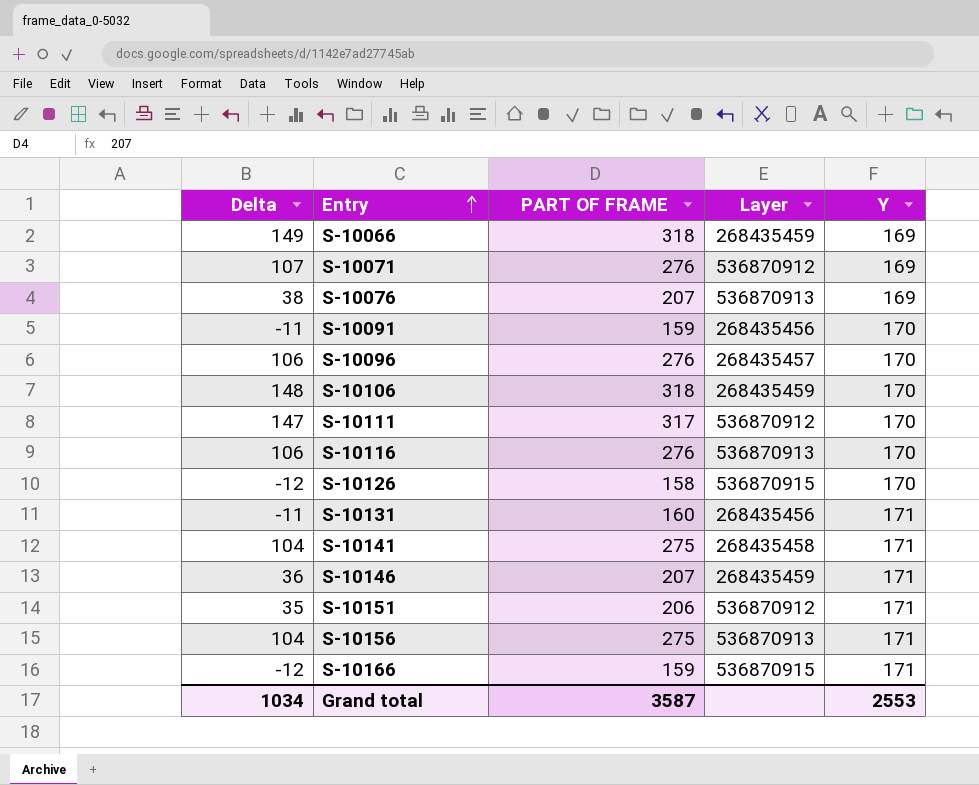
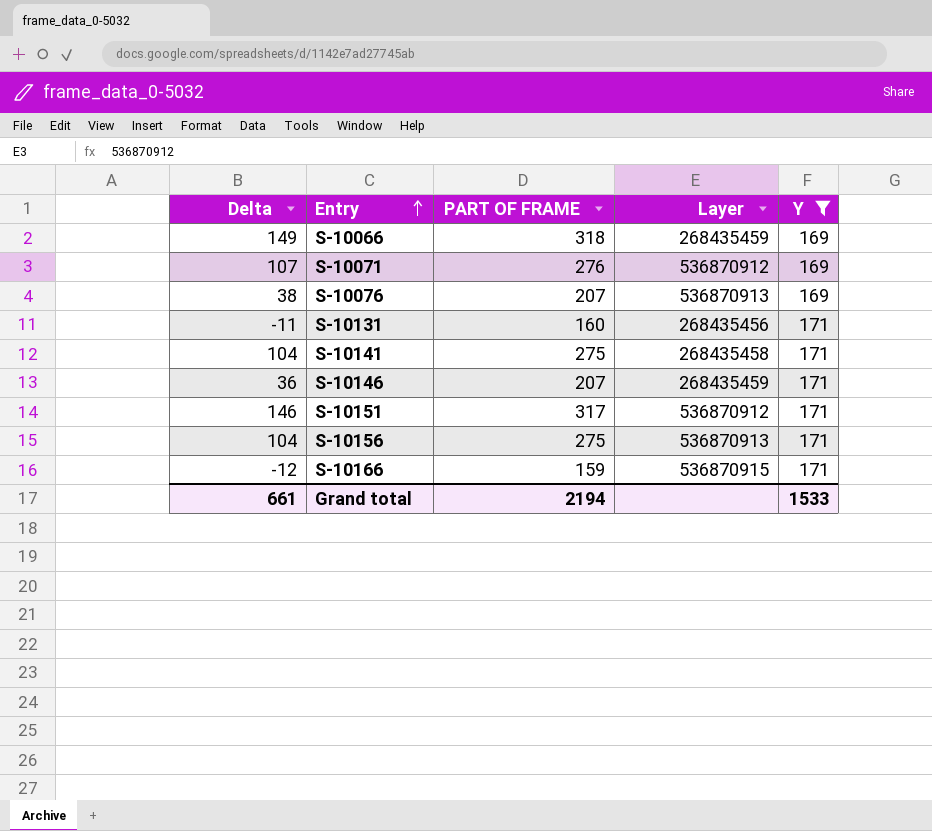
filter: none -> Y != 170
S-10151 | Delta: 35 -> 146
S-10151 | PART OF FRAME: 206 -> 317
Grand total | Delta: 1034 -> 661
Grand total | PART OF FRAME: 3587 -> 2194
Grand total | Y: 2553 -> 1533

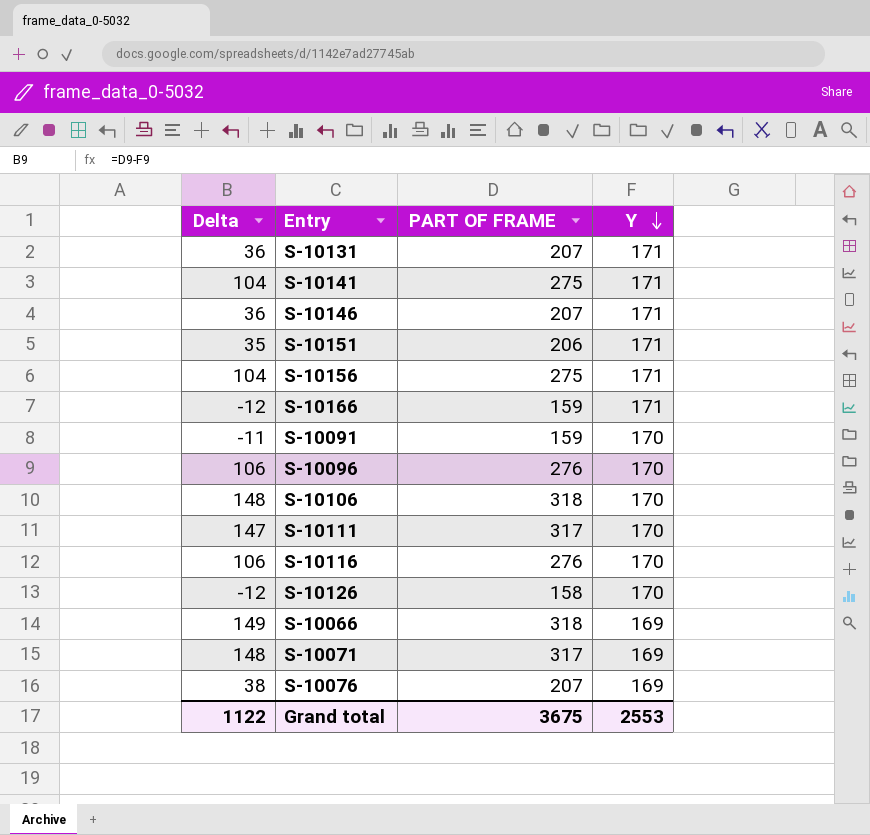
filter: Y != 170 -> none
row order: Entry ascending -> Y descending
column Layer | position: 4 -> none
S-10131 | Delta: -11 -> 36
S-10131 | PART OF FRAME: 160 -> 207
S-10151 | Delta: 146 -> 35
S-10151 | PART OF FRAME: 317 -> 206
S-10071 | Delta: 107 -> 148
S-10071 | PART OF FRAME: 276 -> 317
Grand total | Delta: 661 -> 1122
Grand total | PART OF FRAME: 2194 -> 3675
Grand total | Y: 1533 -> 2553

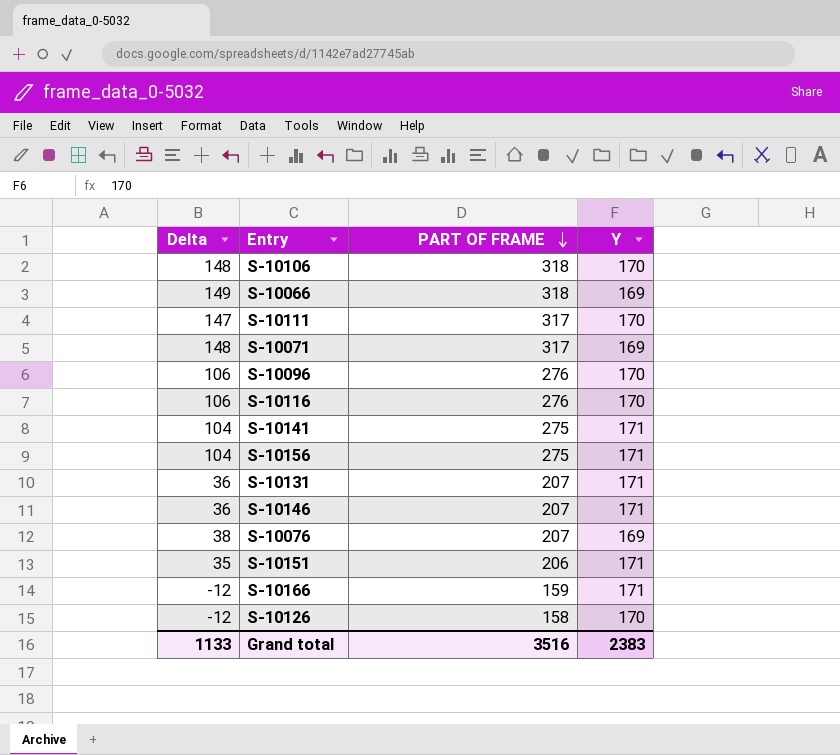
row order: Y descending -> PART OF FRAME descending
row S-10091: -11 | 159 | 170 -> none
Grand total | Delta: 1122 -> 1133
Grand total | PART OF FRAME: 3675 -> 3516
Grand total | Y: 2553 -> 2383

